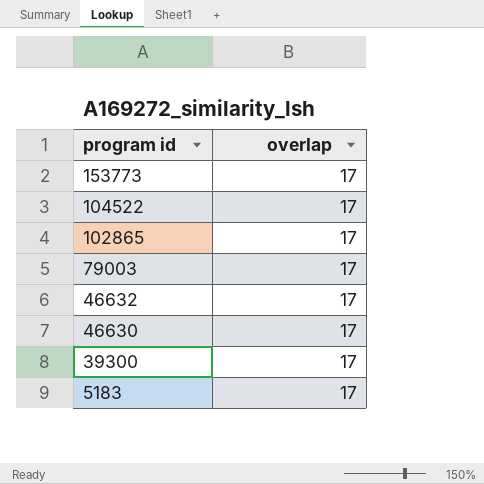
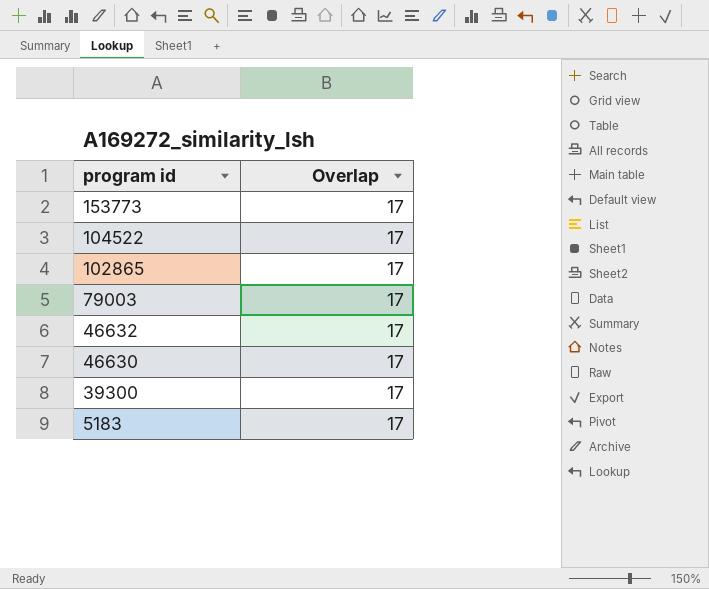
column name: overlap -> Overlap

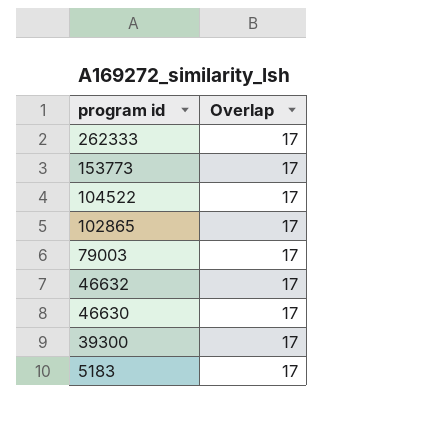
row 262333: none -> 17

